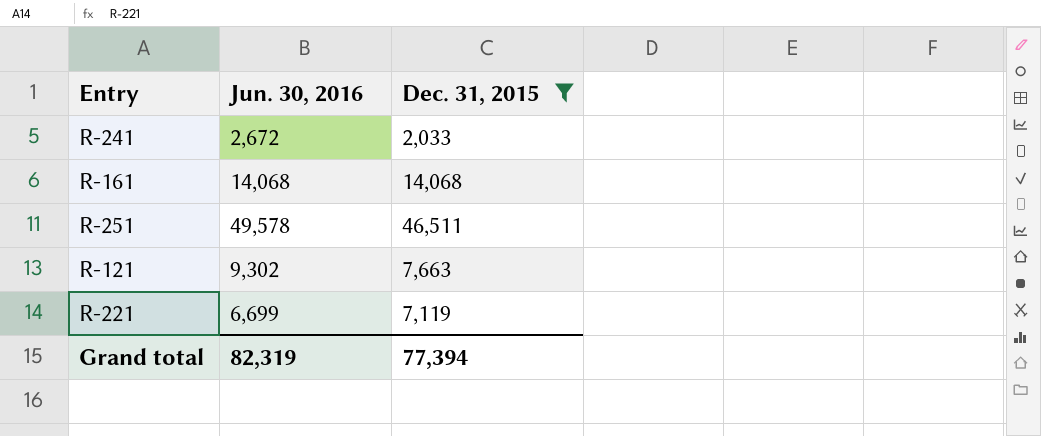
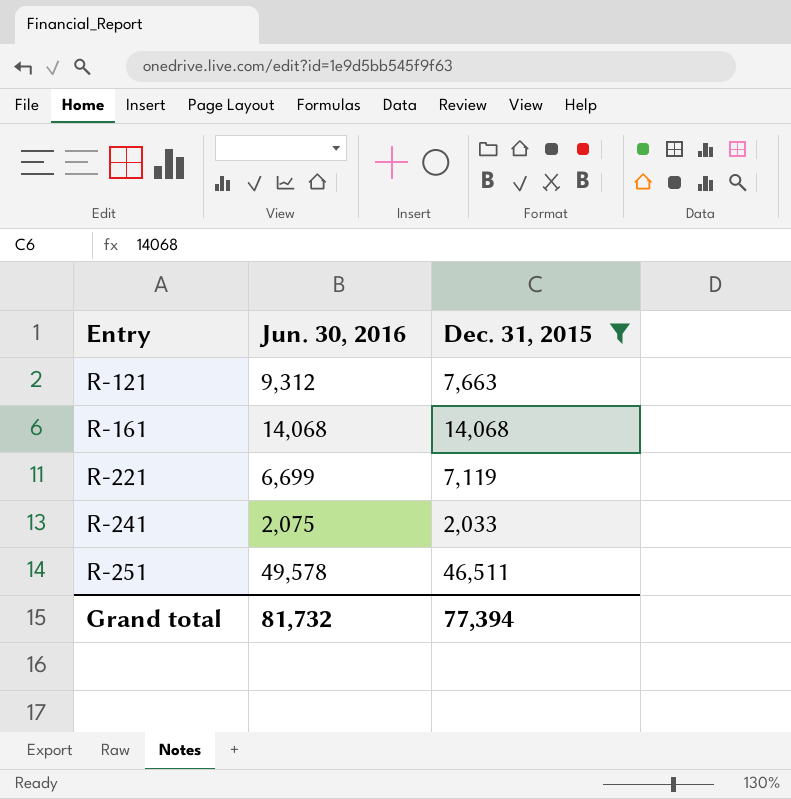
row order: none -> Entry ascending
R-121 | Jun. 30, 2016: 9,302 -> 9,312
R-241 | Jun. 30, 2016: 2,672 -> 2,075
Grand total | Jun. 30, 2016: 82,319 -> 81,732

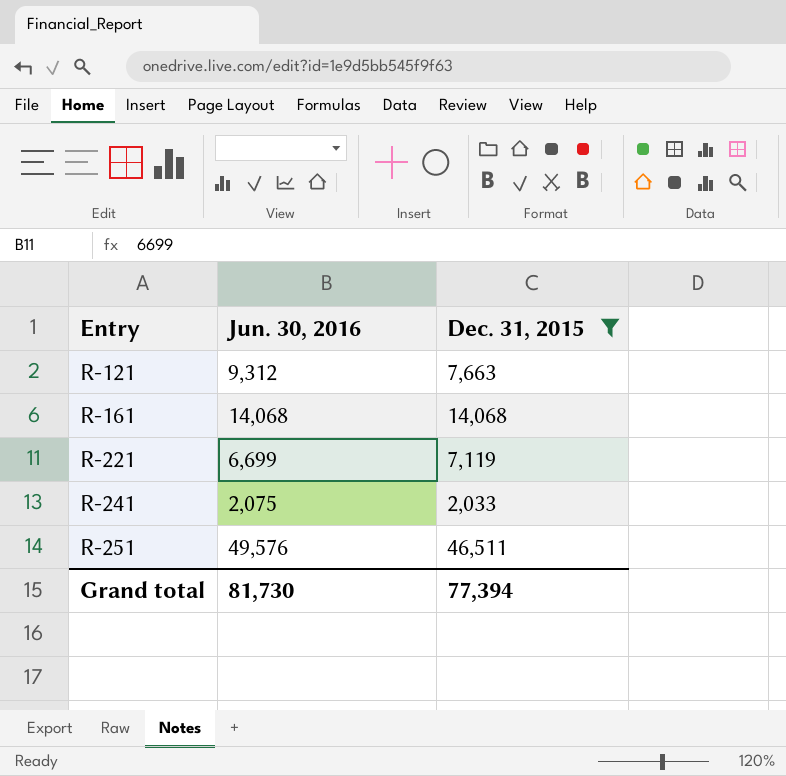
R-251 | Jun. 30, 2016: 49,578 -> 49,576
Grand total | Jun. 30, 2016: 81,732 -> 81,730

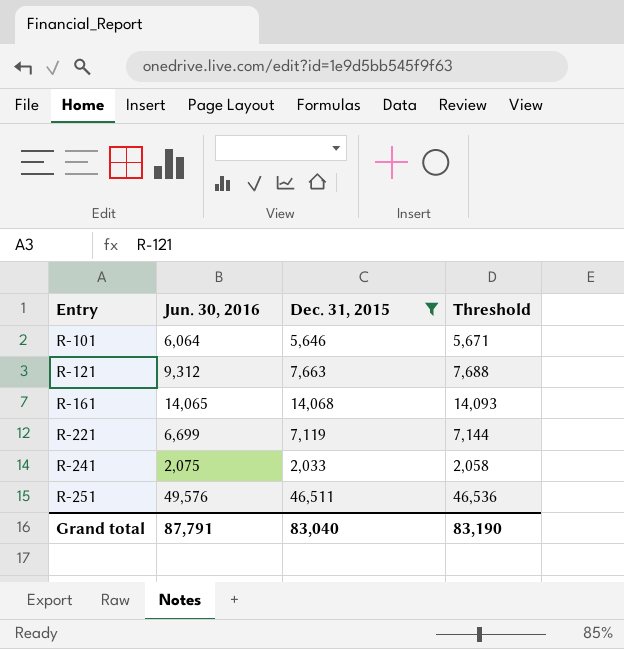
column Threshold | formula: none -> [Dec. 31, 2015] + 25
row R-101: none -> 6,064 | 5,646 | 5,671
R-161 | Jun. 30, 2016: 14,068 -> 14,065
Grand total | Jun. 30, 2016: 81,730 -> 87,791
Grand total | Dec. 31, 2015: 77,394 -> 83,040

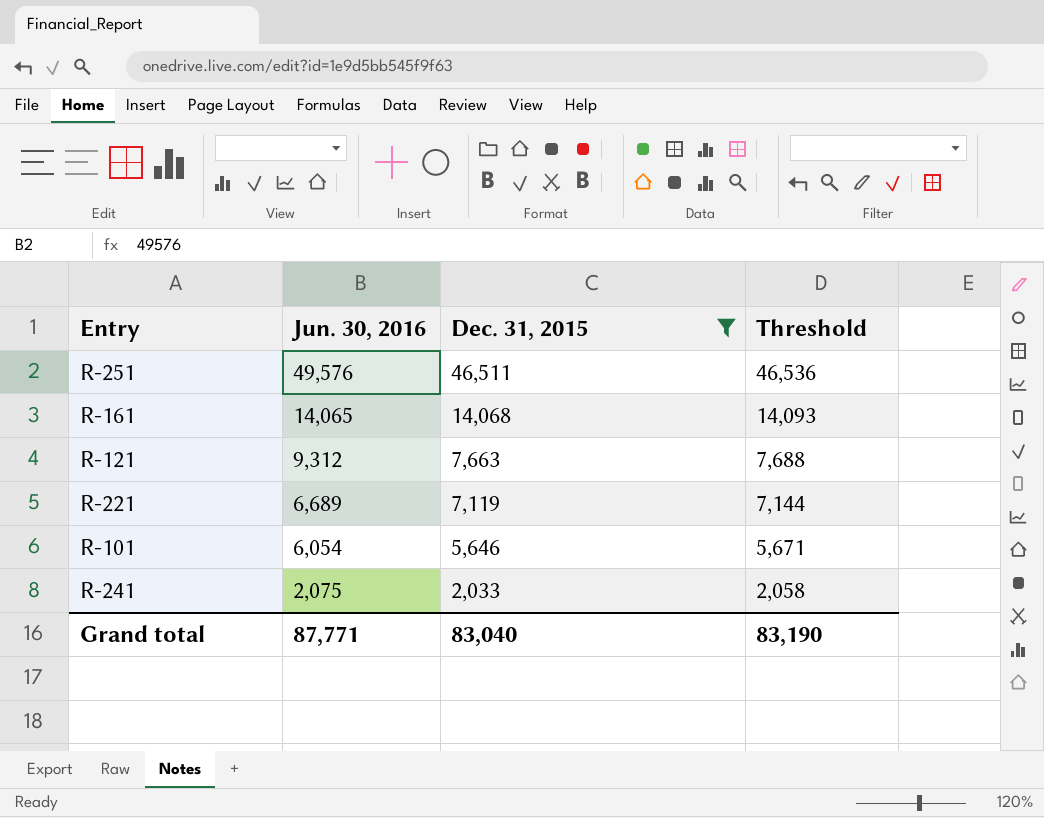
row order: Entry ascending -> Jun. 30, 2016 descending
R-221 | Jun. 30, 2016: 6,699 -> 6,689
R-101 | Jun. 30, 2016: 6,064 -> 6,054
Grand total | Jun. 30, 2016: 87,791 -> 87,771

